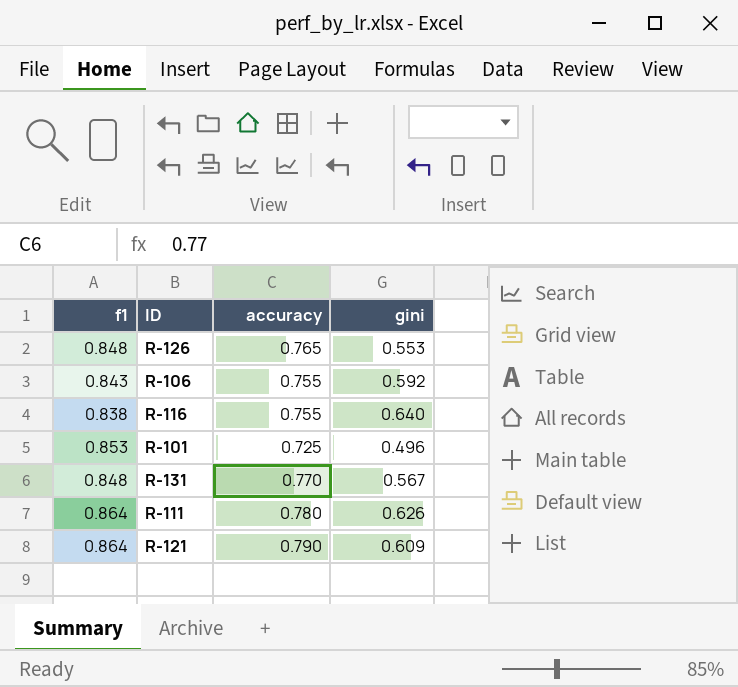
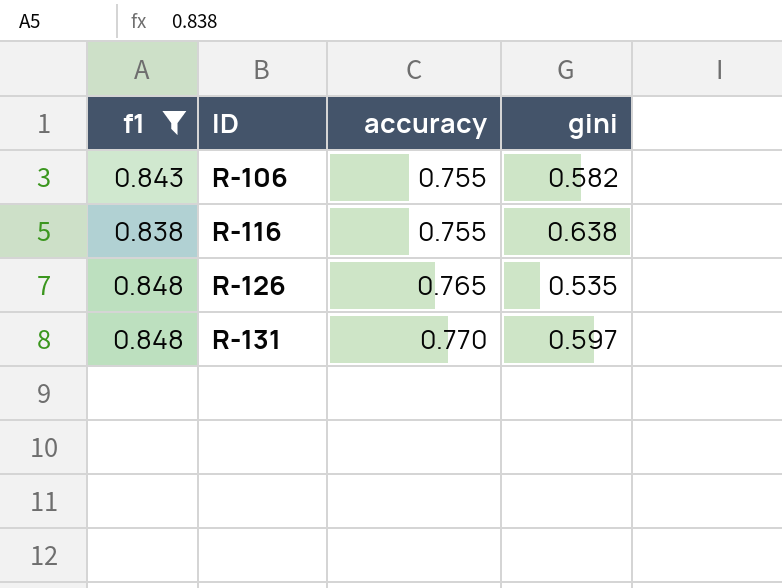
filter: none -> f1 <= 0.848
row order: none -> ID ascending
R-106 | gini: 0.592 -> 0.582
R-116 | gini: 0.640 -> 0.638
R-126 | gini: 0.553 -> 0.535
R-131 | gini: 0.567 -> 0.597

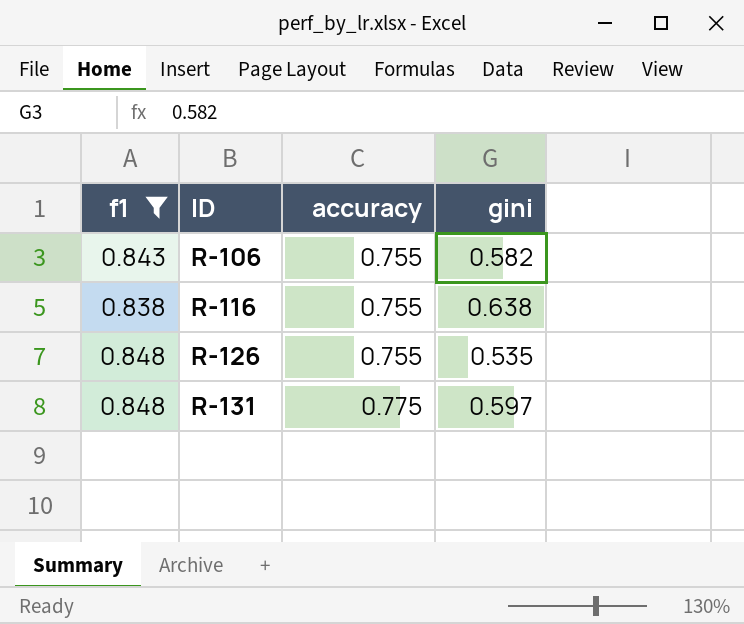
R-126 | accuracy: 0.765 -> 0.755
R-131 | accuracy: 0.770 -> 0.775

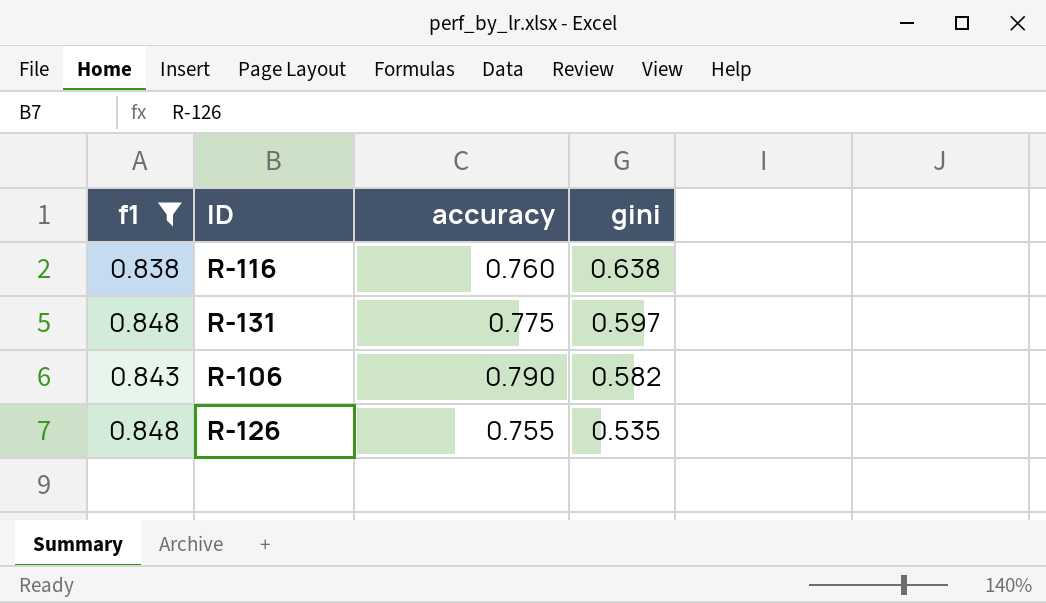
row order: ID ascending -> gini descending
R-116 | accuracy: 0.755 -> 0.760
R-106 | accuracy: 0.755 -> 0.790

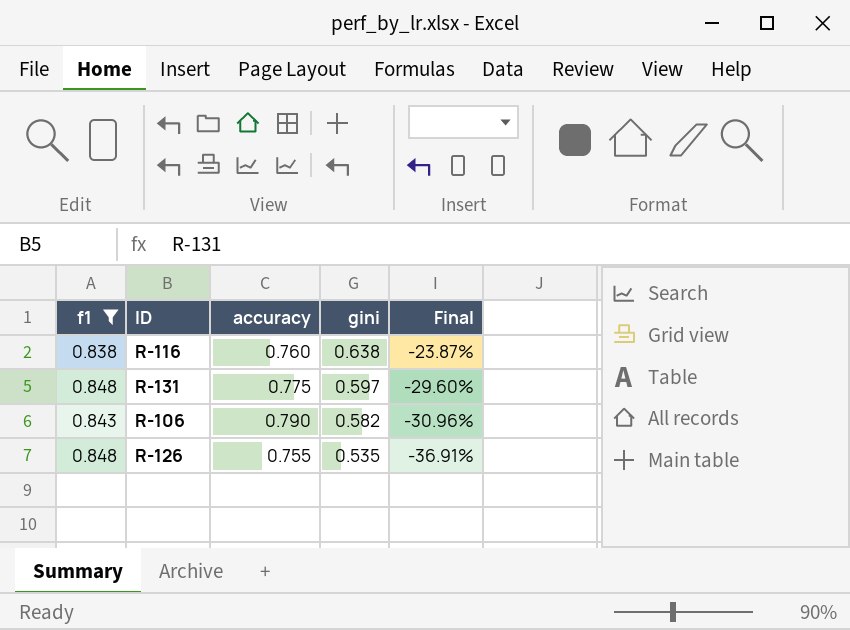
column Final | formula: none -> ([gini] - [f1]) / [f1]

